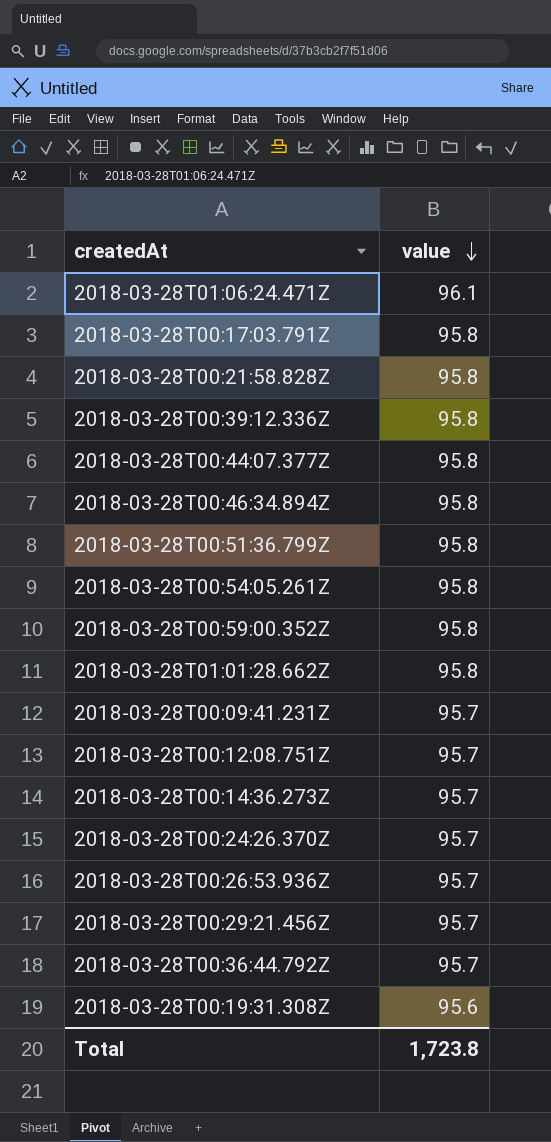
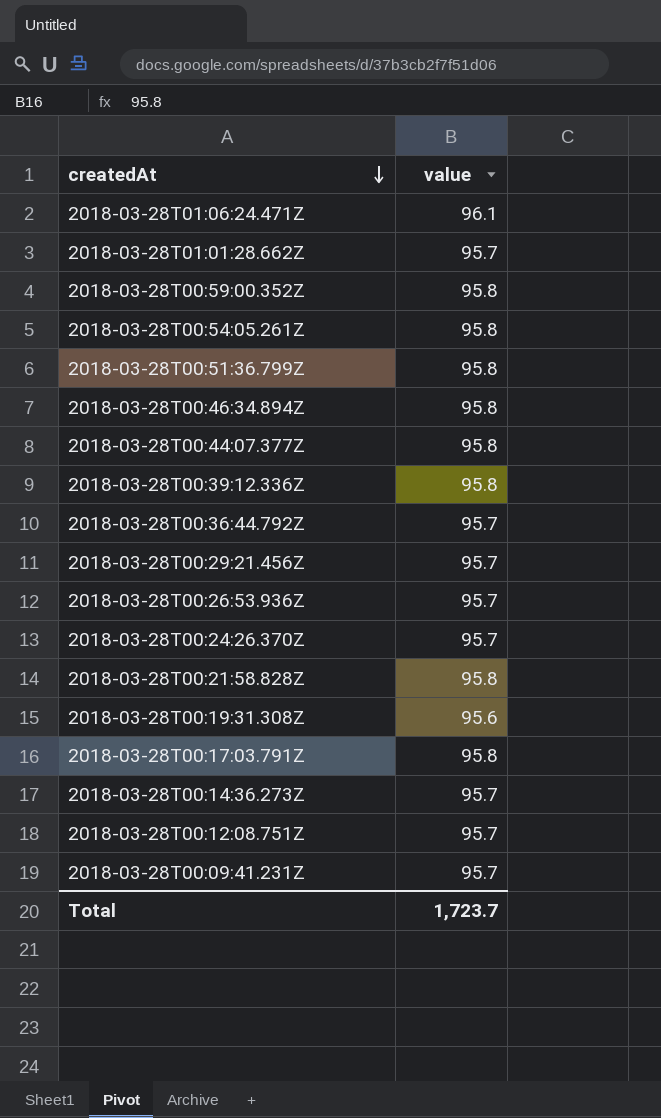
row order: value descending -> createdAt descending
2018-03-28T01:01:28.662Z | value: 95.8 -> 95.7
Total | value: 1,723.8 -> 1,723.7

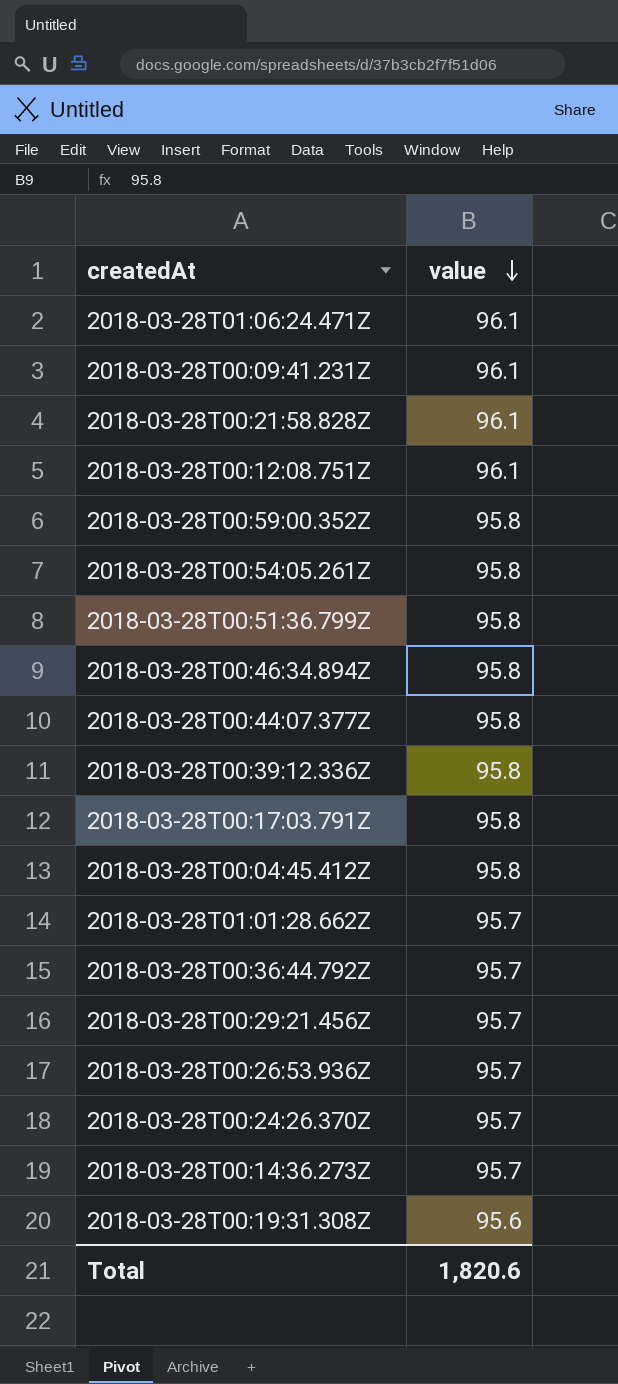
row order: createdAt descending -> value descending
2018-03-28T00:09:41.231Z | value: 95.7 -> 96.1
2018-03-28T00:21:58.828Z | value: 95.8 -> 96.1
2018-03-28T00:12:08.751Z | value: 95.7 -> 96.1
row 2018-03-28T00:04:45.412Z: none -> 95.8
Total | value: 1,723.7 -> 1,820.6

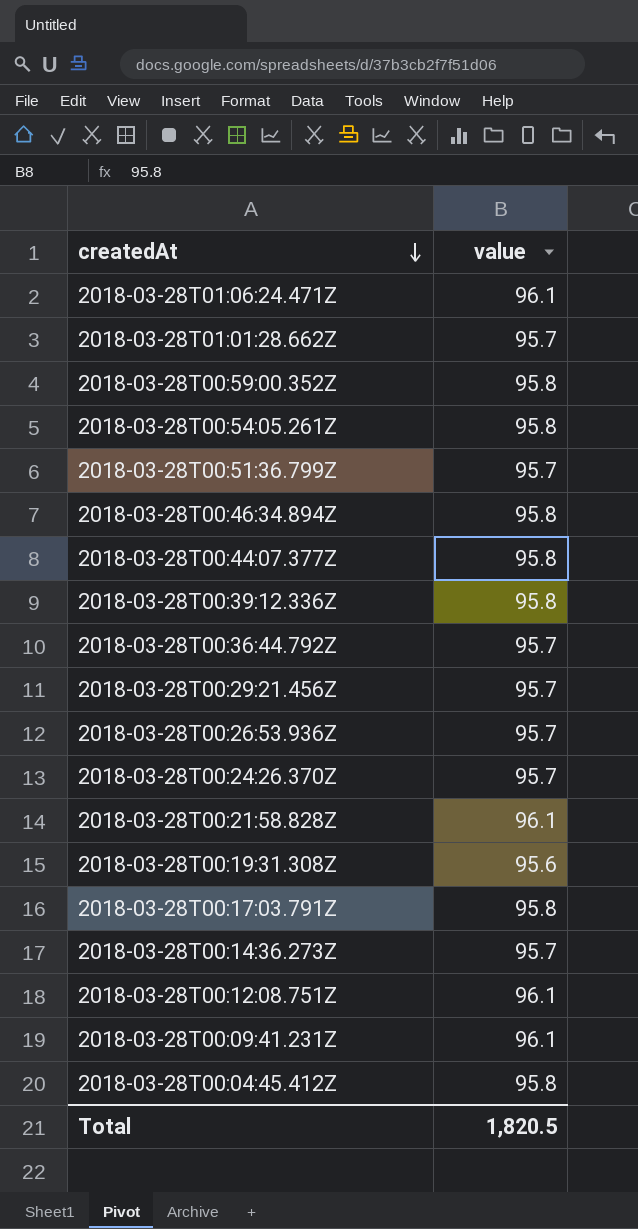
row order: value descending -> createdAt descending
2018-03-28T00:51:36.799Z | value: 95.8 -> 95.7
Total | value: 1,820.6 -> 1,820.5

